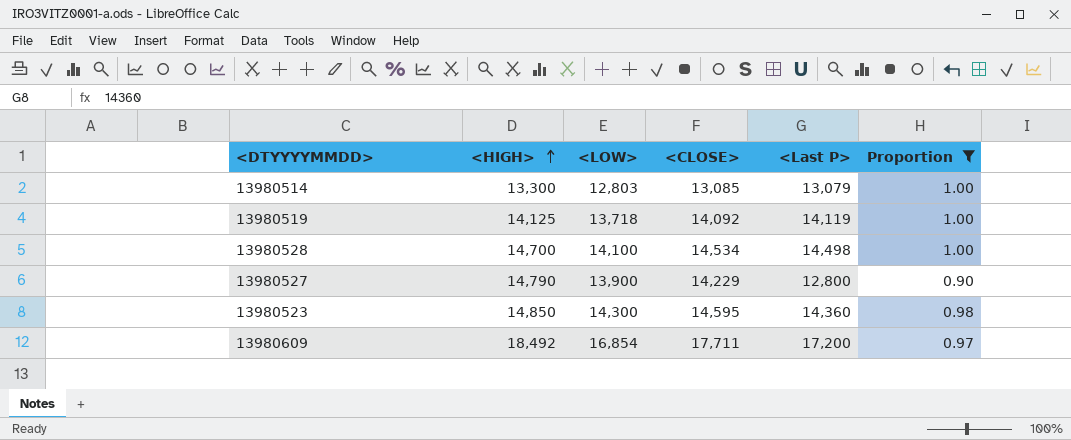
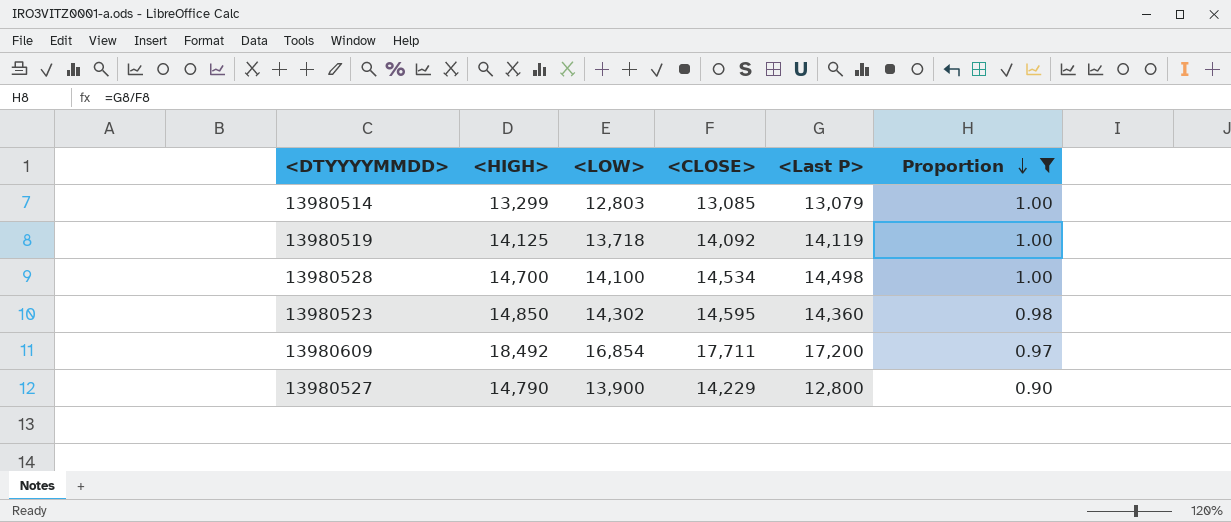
row order: <HIGH> ascending -> Proportion descending
13980514 | <HIGH>: 13,300 -> 13,299
13980523 | <LOW>: 14,300 -> 14,302

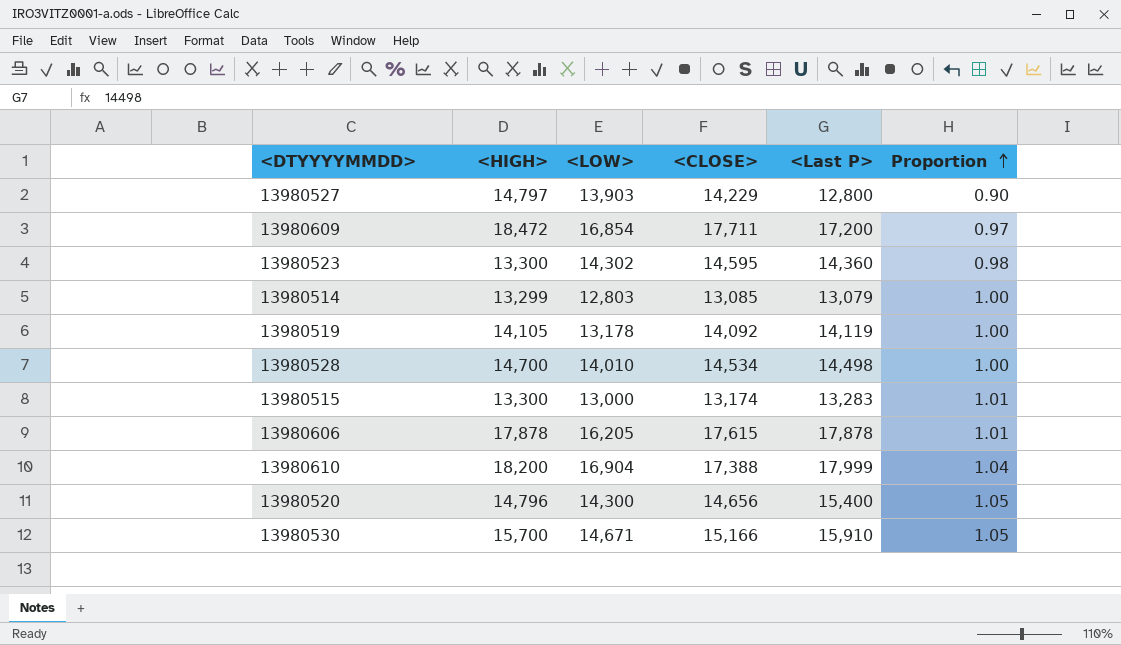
filter: Proportion <= 1.00 -> none
row order: Proportion descending -> Proportion ascending
13980527 | <HIGH>: 14,790 -> 14,797
13980527 | <LOW>: 13,900 -> 13,903
13980609 | <HIGH>: 18,492 -> 18,472
13980523 | <HIGH>: 14,850 -> 13,300
13980519 | <HIGH>: 14,125 -> 14,105
13980519 | <LOW>: 13,718 -> 13,178
13980528 | <LOW>: 14,100 -> 14,010

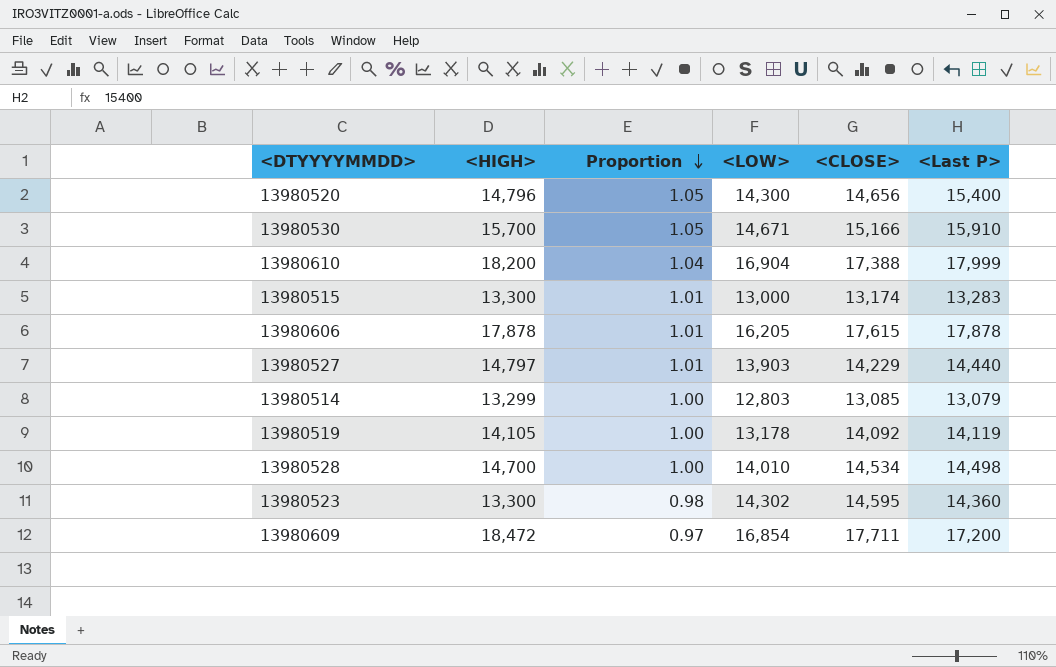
row order: Proportion ascending -> Proportion descending
column Proportion | position: 6 -> 3
13980527 | Proportion: 0.90 -> 1.01
13980527 | <Last P>: 12,800 -> 14,440

